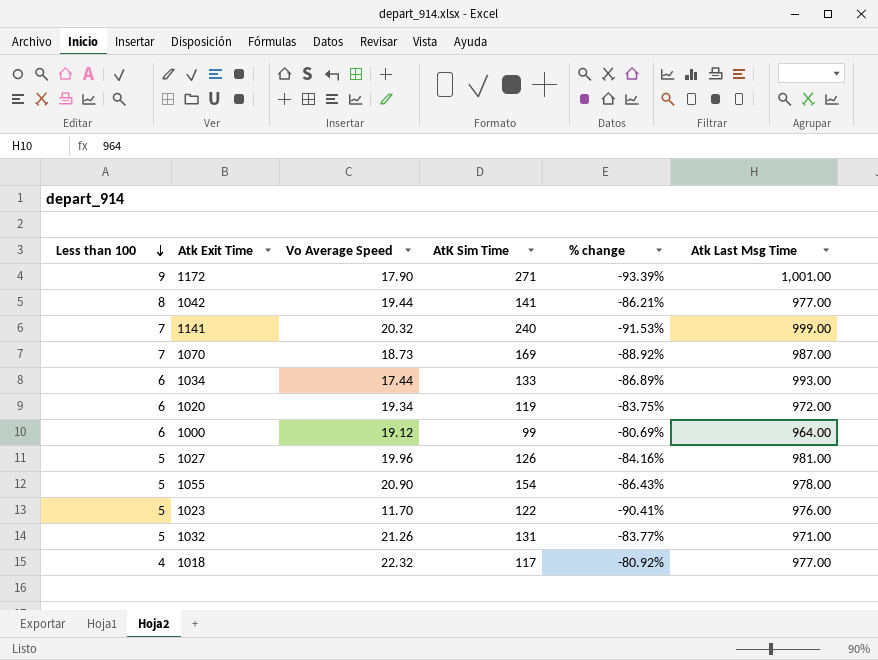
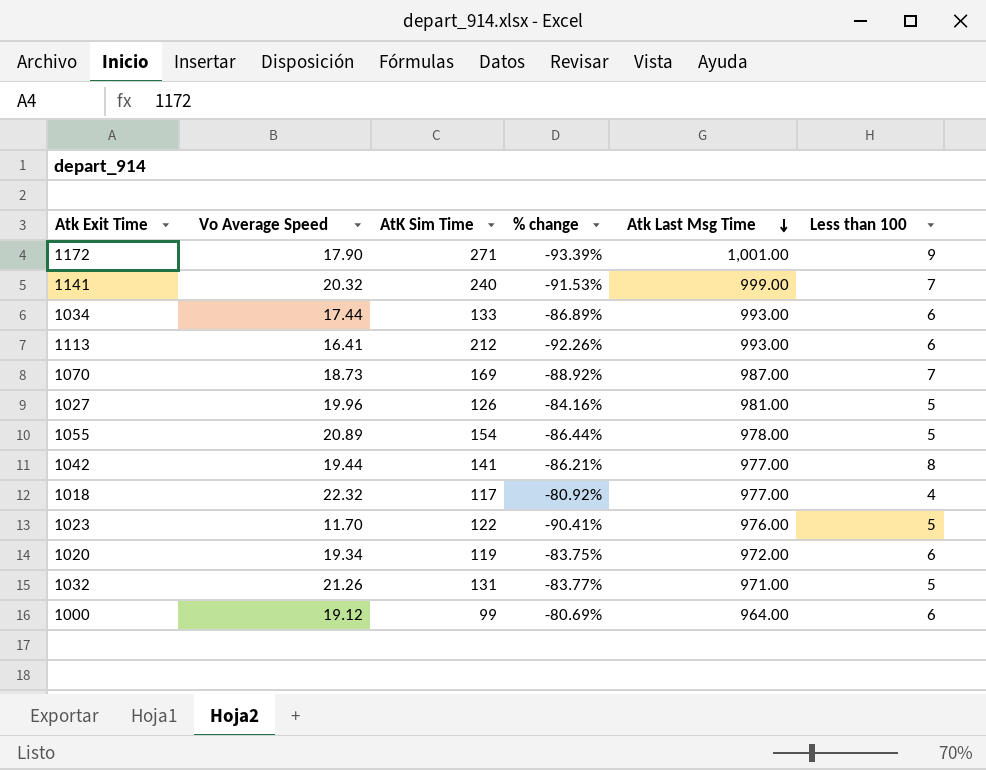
row order: Less than 100 descending -> Atk Last Msg Time descending
column Less than 100 | position: 1 -> 6
row 1113: none -> 16.41 | 212 | -92.26% | 993.00 | 6
1055 | Vo Average Speed: 20.90 -> 20.89
1055 | % change: -86.43% -> -86.44%

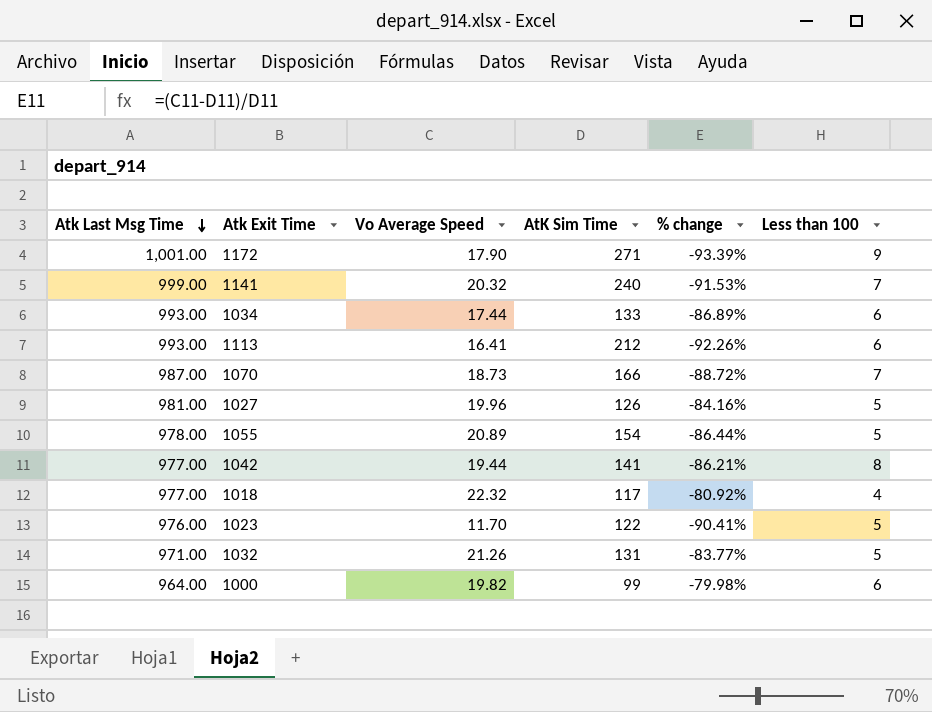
column Atk Last Msg Time | position: 5 -> 1
row 1020: 19.34 | 119 | -83.75% | 972.00 | 6 -> none
1070 | AtK Sim Time: 169 -> 166
1070 | % change: -88.92% -> -88.72%
1000 | Vo Average Speed: 19.12 -> 19.82
1000 | % change: -80.69% -> -79.98%

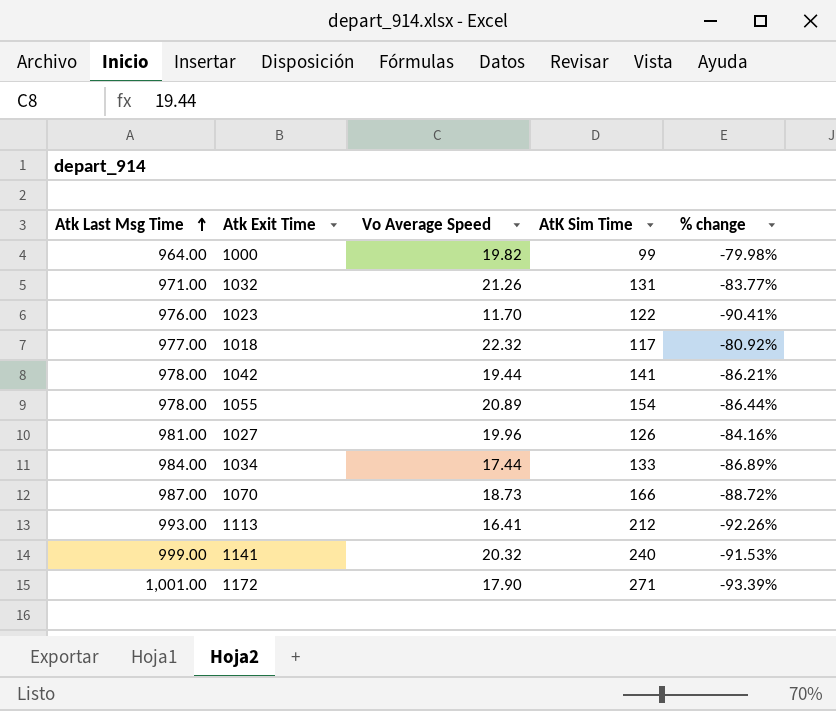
row order: Atk Last Msg Time descending -> Atk Last Msg Time ascending
column Less than 100 | position: 6 -> none
1042 | Atk Last Msg Time: 977.00 -> 978.00
1034 | Atk Last Msg Time: 993.00 -> 984.00

